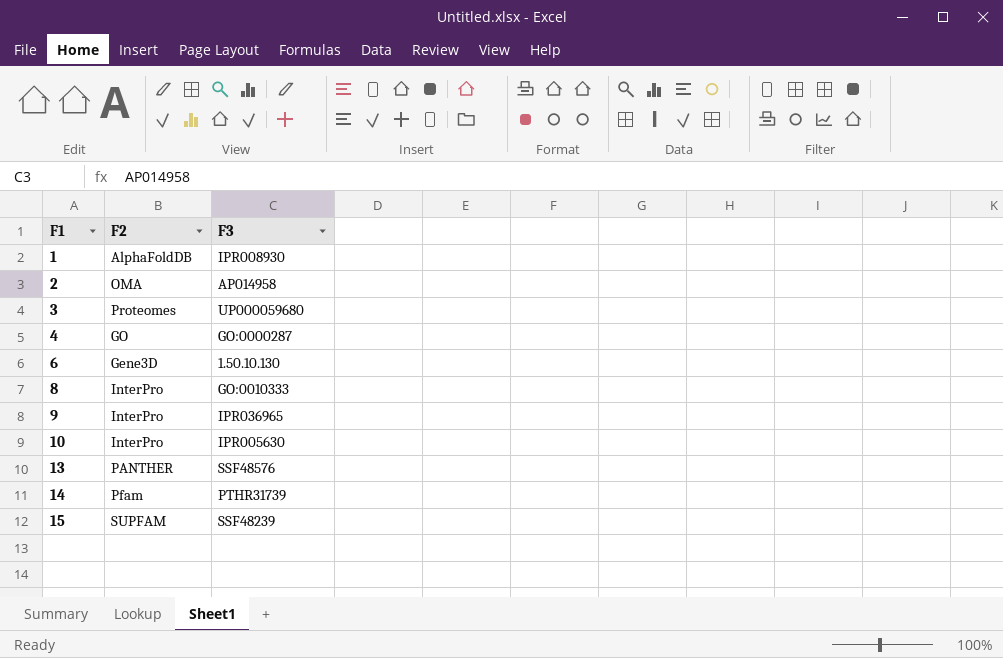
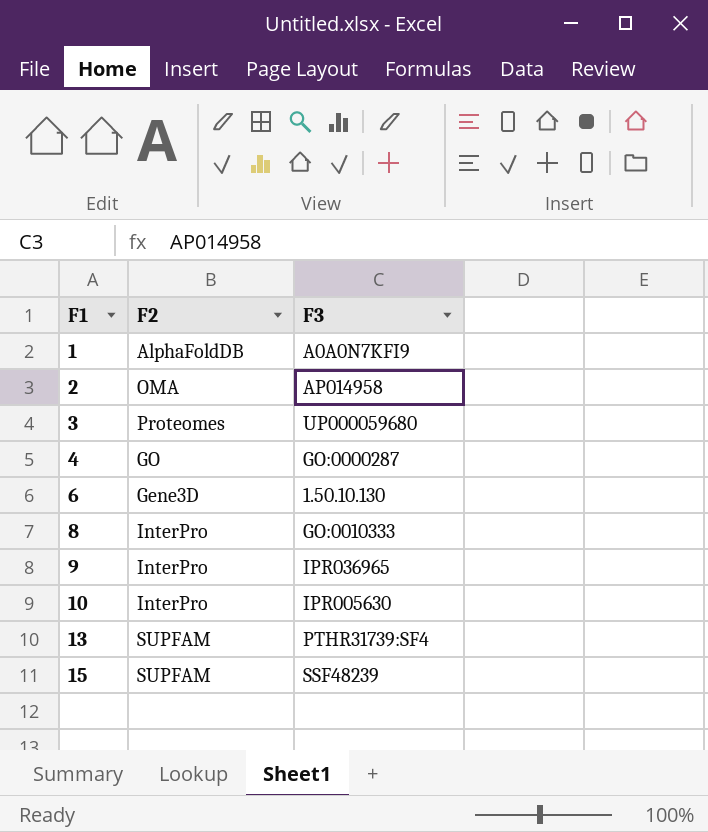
row 14: Pfam | PTHR31739 -> none
1 | F3: IPR008930 -> A0A0N7KFI9
13 | F2: PANTHER -> SUPFAM
13 | F3: SSF48576 -> PTHR31739:SF4

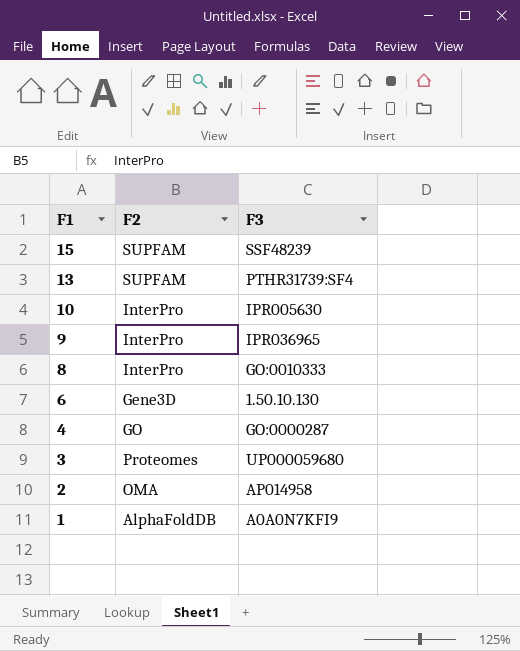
row order: F1 ascending -> F1 descending

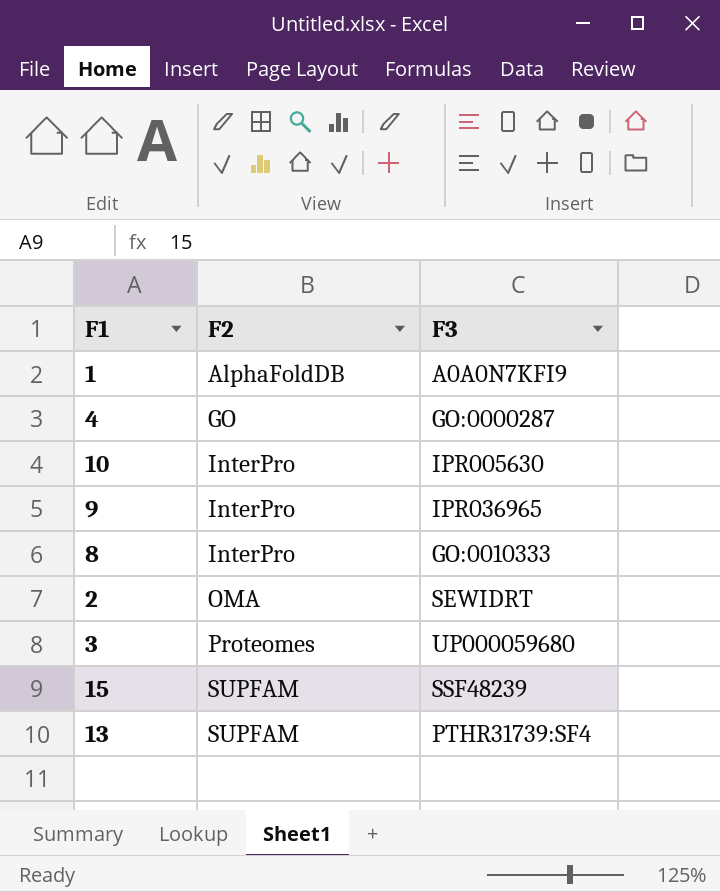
row order: F1 descending -> F2 ascending
row 6: Gene3D | 1.50.10.130 -> none
2 | F3: AP014958 -> SEWIDRT

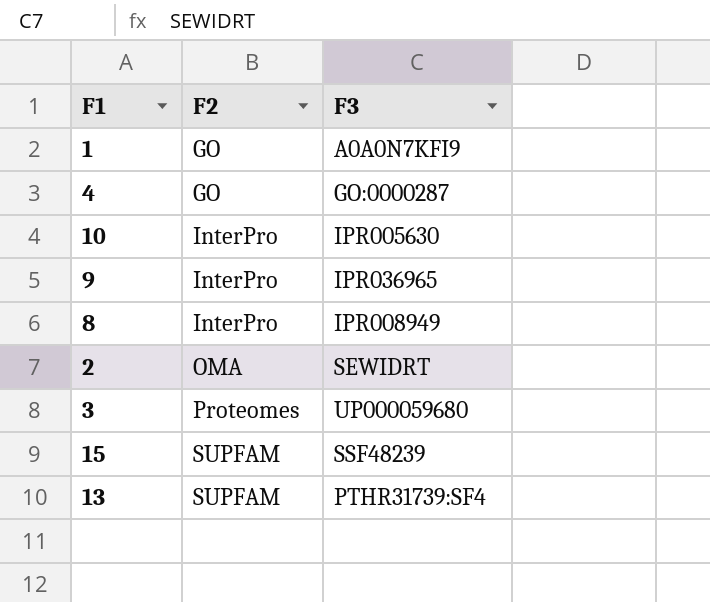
1 | F2: AlphaFoldDB -> GO
8 | F3: GO:0010333 -> IPR008949

